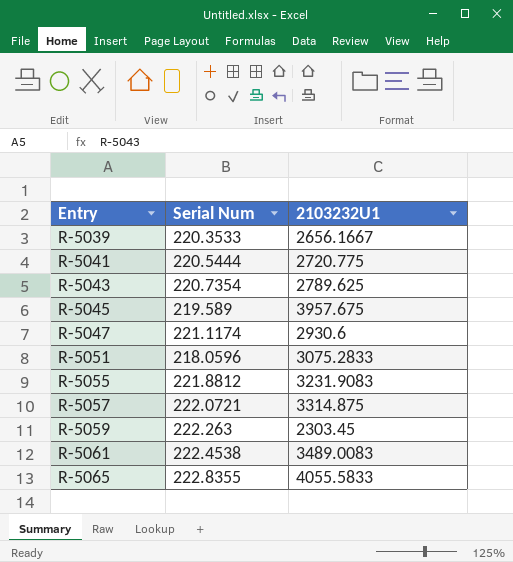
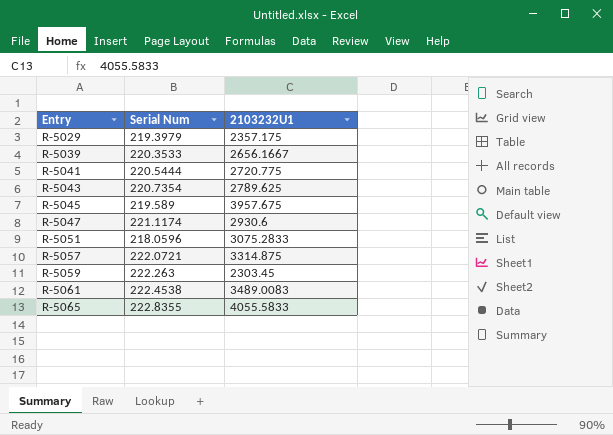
row R-5055: 221.8812 | 3231.9083 -> none
row R-5029: none -> 219.3979 | 2357.175

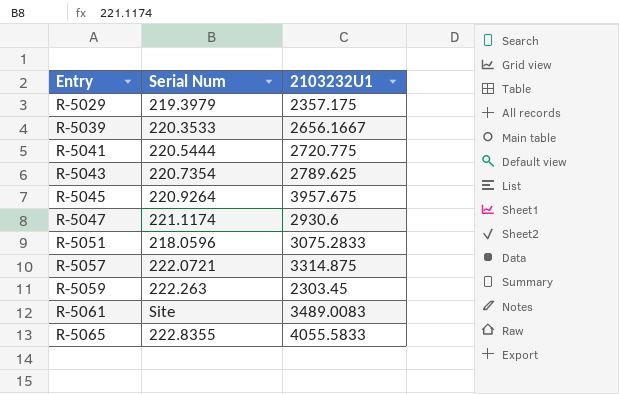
R-5045 | Serial Num: 219.589 -> 220.9264
R-5061 | Serial Num: 222.4538 -> Site

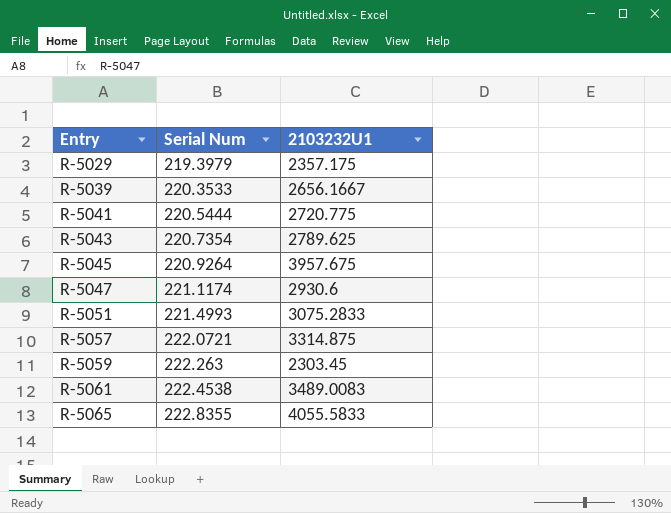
R-5051 | Serial Num: 218.0596 -> 221.4993
R-5061 | Serial Num: Site -> 222.4538

